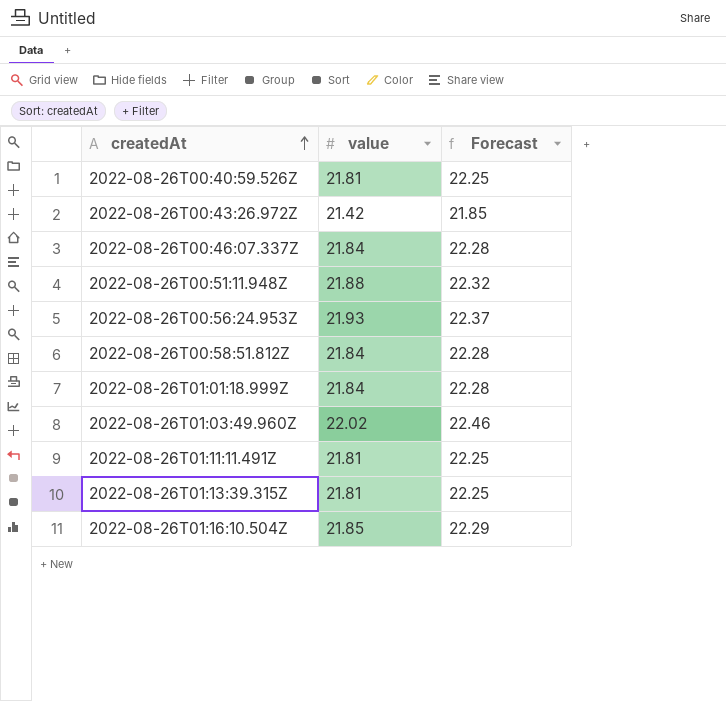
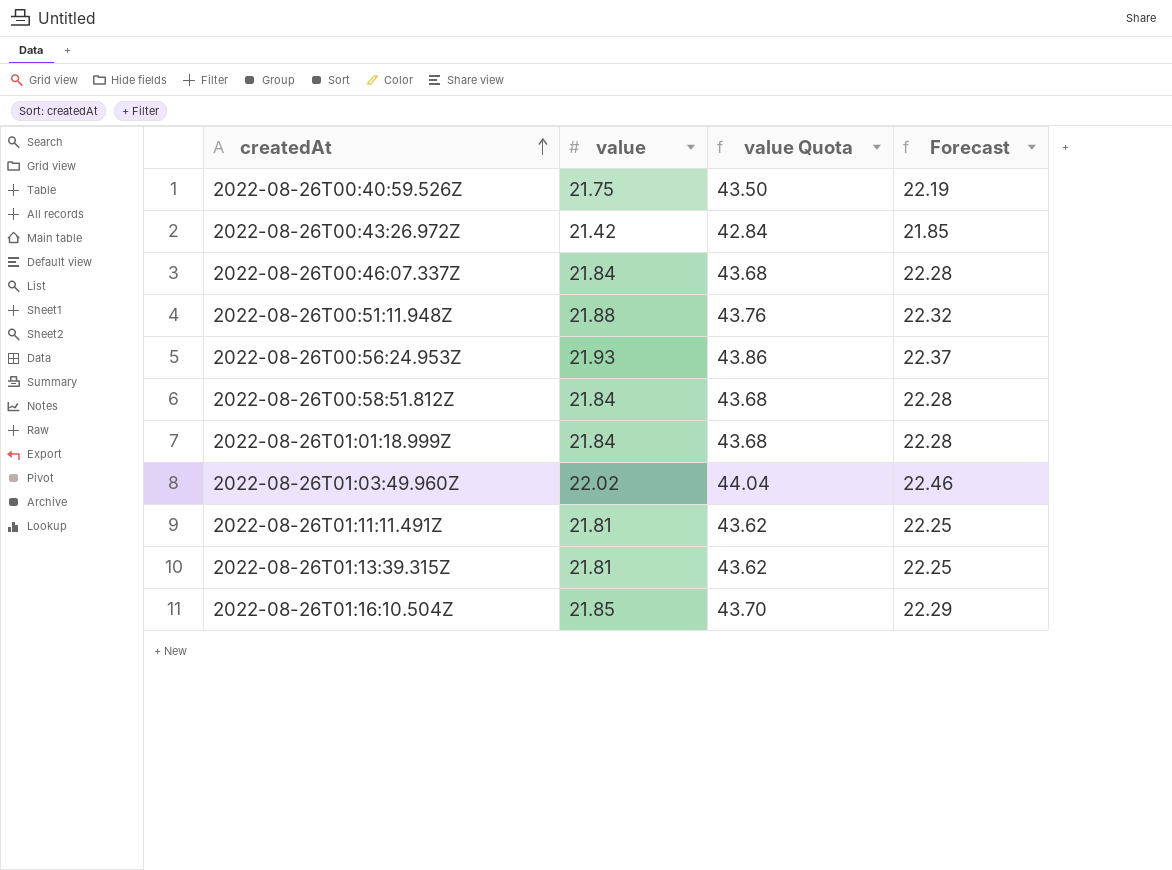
column value Quota | formula: none -> [value] * 2
2022-08-26T00:40:59.526Z | value: 21.81 -> 21.75
2022-08-26T00:40:59.526Z | Forecast: 22.25 -> 22.19

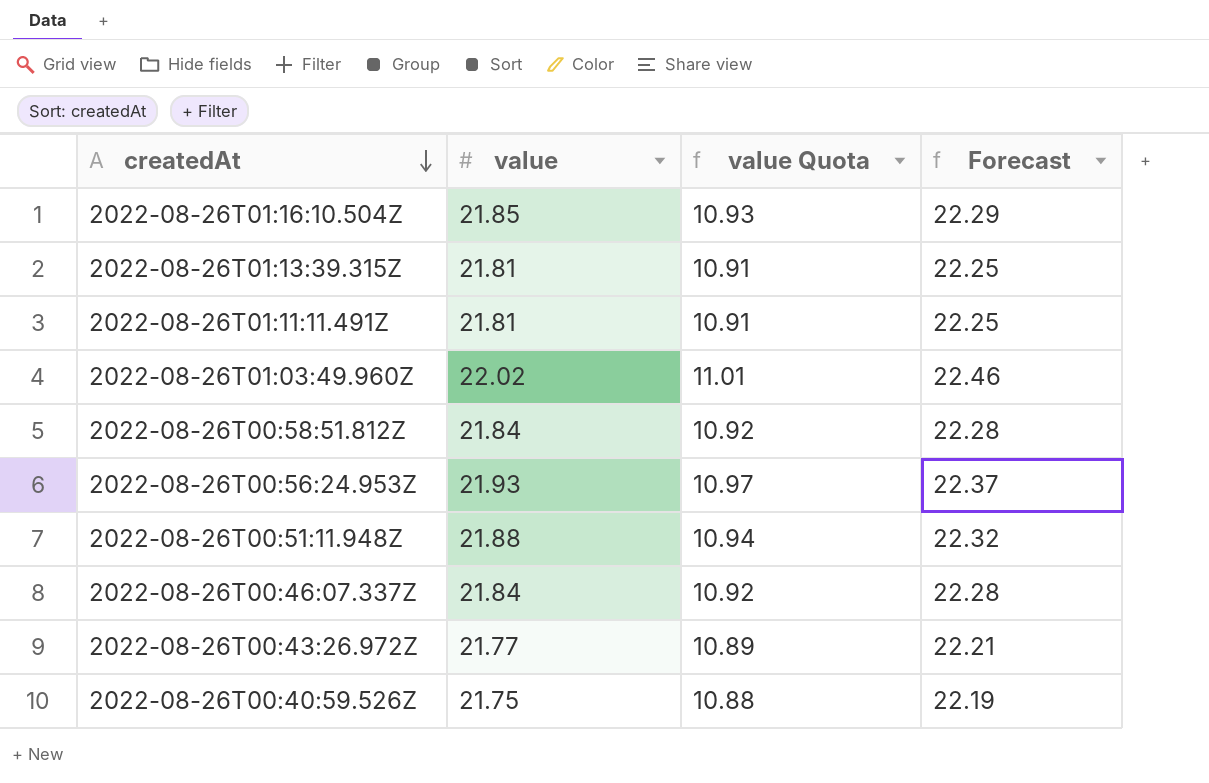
row order: createdAt ascending -> createdAt descending
column value Quota | formula: [value] * 2 -> [value] * 0.5
row 2022-08-26T01:01:18.999Z: 21.84 | 43.68 | 22.28 -> none
2022-08-26T00:43:26.972Z | value: 21.42 -> 21.77
2022-08-26T00:43:26.972Z | Forecast: 21.85 -> 22.21

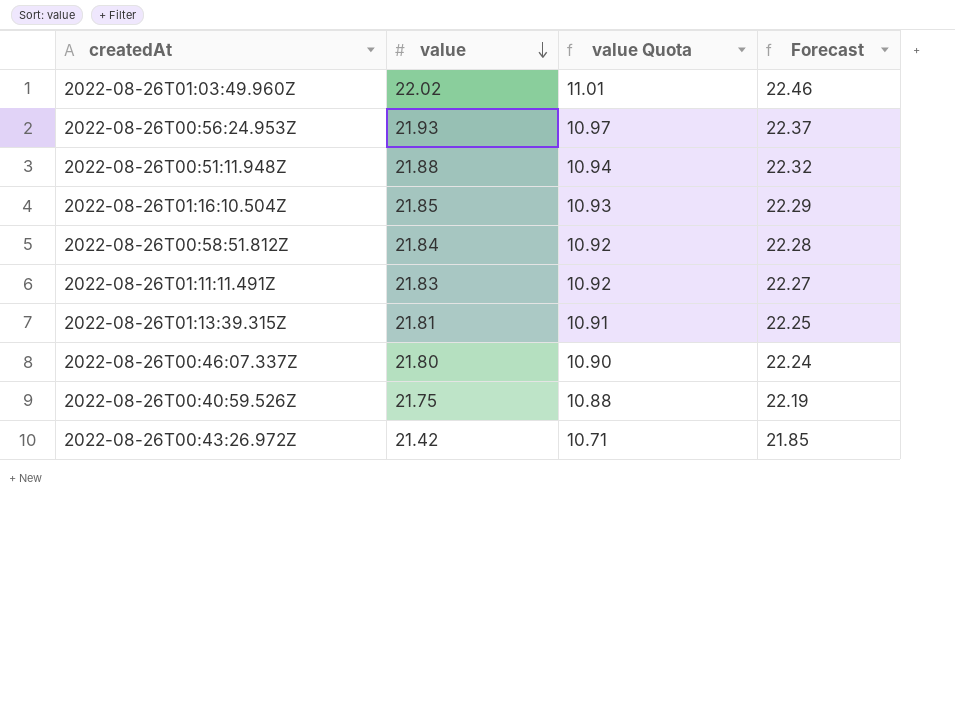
row order: createdAt descending -> value descending
2022-08-26T01:11:11.491Z | value: 21.81 -> 21.83
2022-08-26T01:11:11.491Z | value Quota: 10.91 -> 10.92
2022-08-26T01:11:11.491Z | Forecast: 22.25 -> 22.27
2022-08-26T00:46:07.337Z | value: 21.84 -> 21.80
2022-08-26T00:46:07.337Z | value Quota: 10.92 -> 10.90
2022-08-26T00:46:07.337Z | Forecast: 22.28 -> 22.24
2022-08-26T00:43:26.972Z | value: 21.77 -> 21.42
2022-08-26T00:43:26.972Z | value Quota: 10.89 -> 10.71
2022-08-26T00:43:26.972Z | Forecast: 22.21 -> 21.85

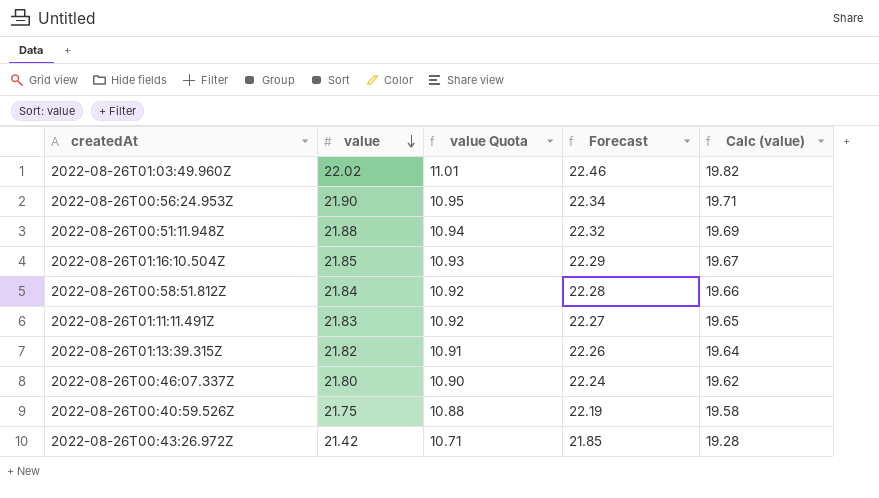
column Calc (value) | formula: none -> [value] * 0.9
2022-08-26T00:56:24.953Z | value: 21.93 -> 21.90
2022-08-26T00:56:24.953Z | value Quota: 10.97 -> 10.95
2022-08-26T00:56:24.953Z | Forecast: 22.37 -> 22.34
2022-08-26T01:13:39.315Z | value: 21.81 -> 21.82
2022-08-26T01:13:39.315Z | Forecast: 22.25 -> 22.26

